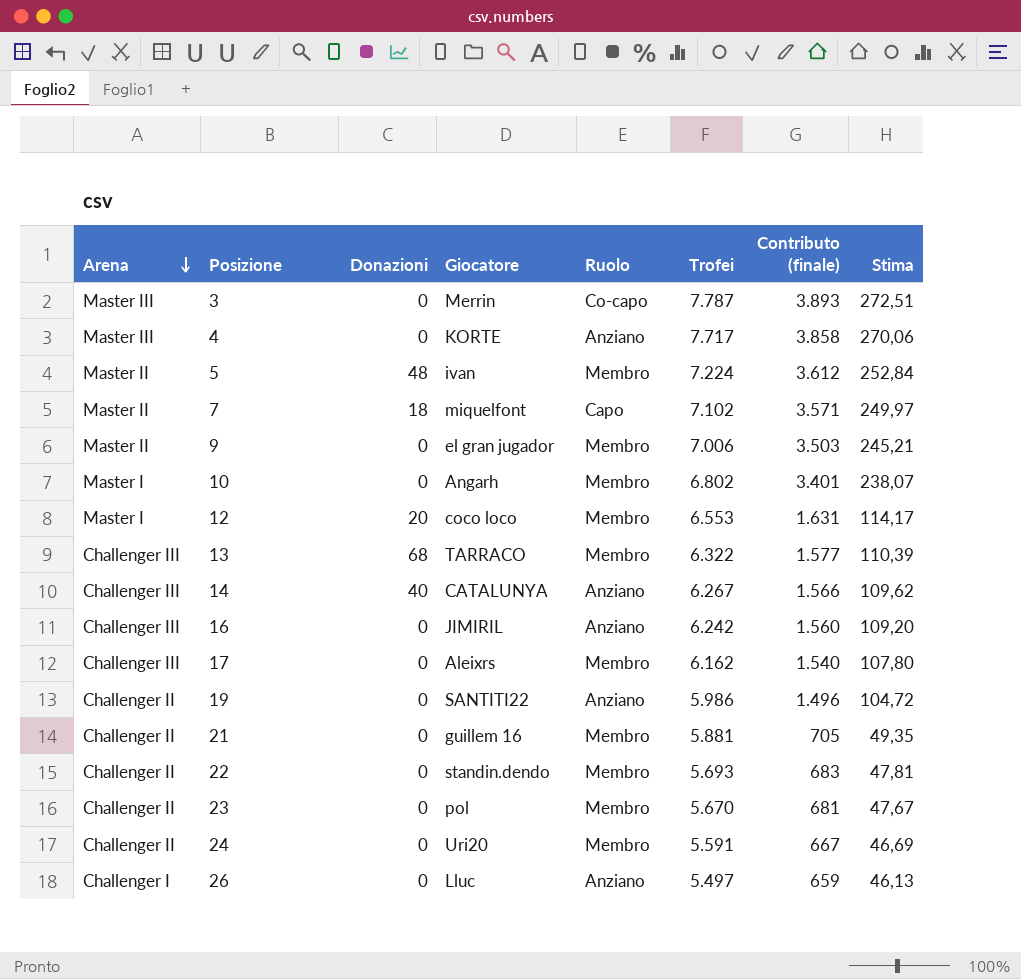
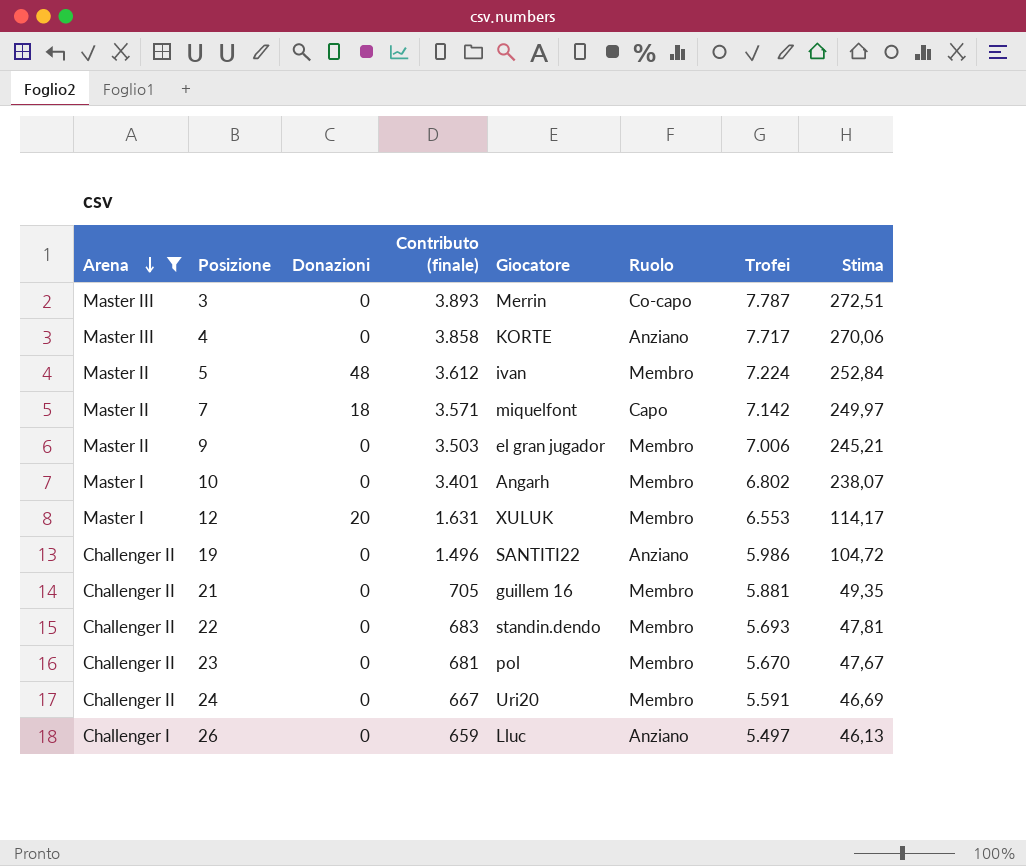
filter: none -> Arena != Challenger III
column Contributo (finale) | position: 7 -> 4
7 | Trofei: 7.102 -> 7.142
12 | Giocatore: coco loco -> XULUK

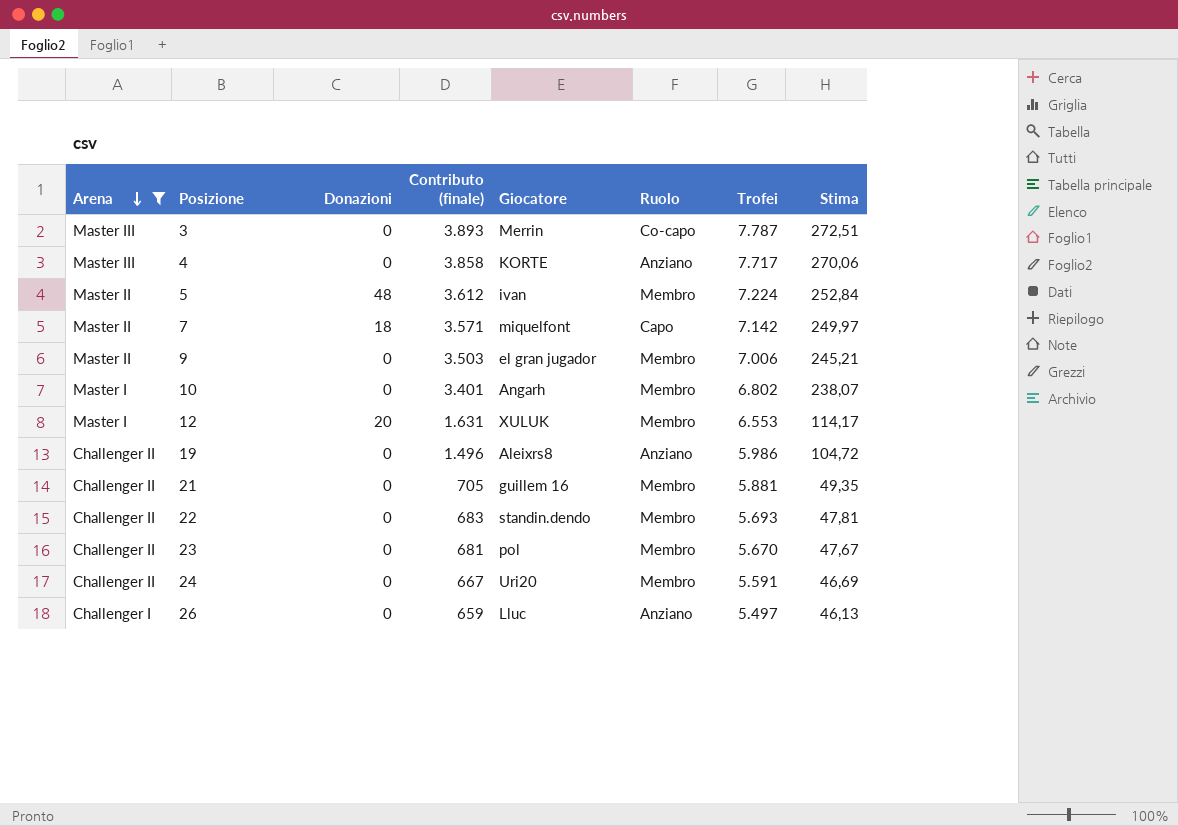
19 | Giocatore: SANTITI22 -> Aleixrs8

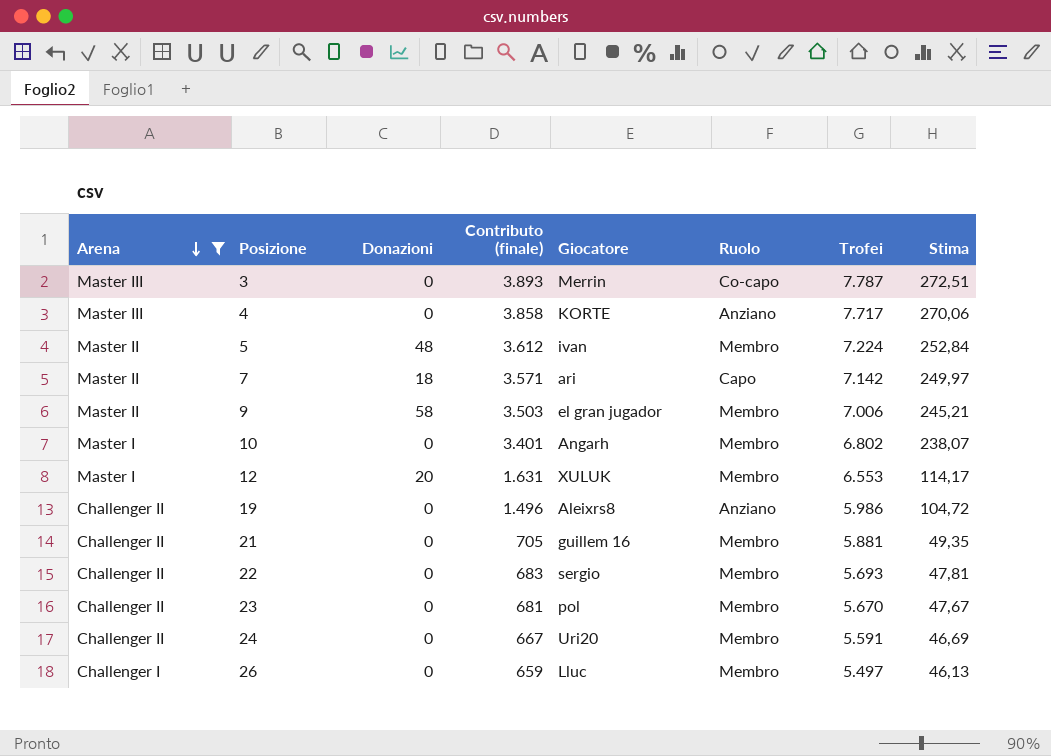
7 | Giocatore: miquelfont -> ari
9 | Donazioni: 0 -> 58
22 | Giocatore: standin.dendo -> sergio
26 | Ruolo: Anziano -> Membro

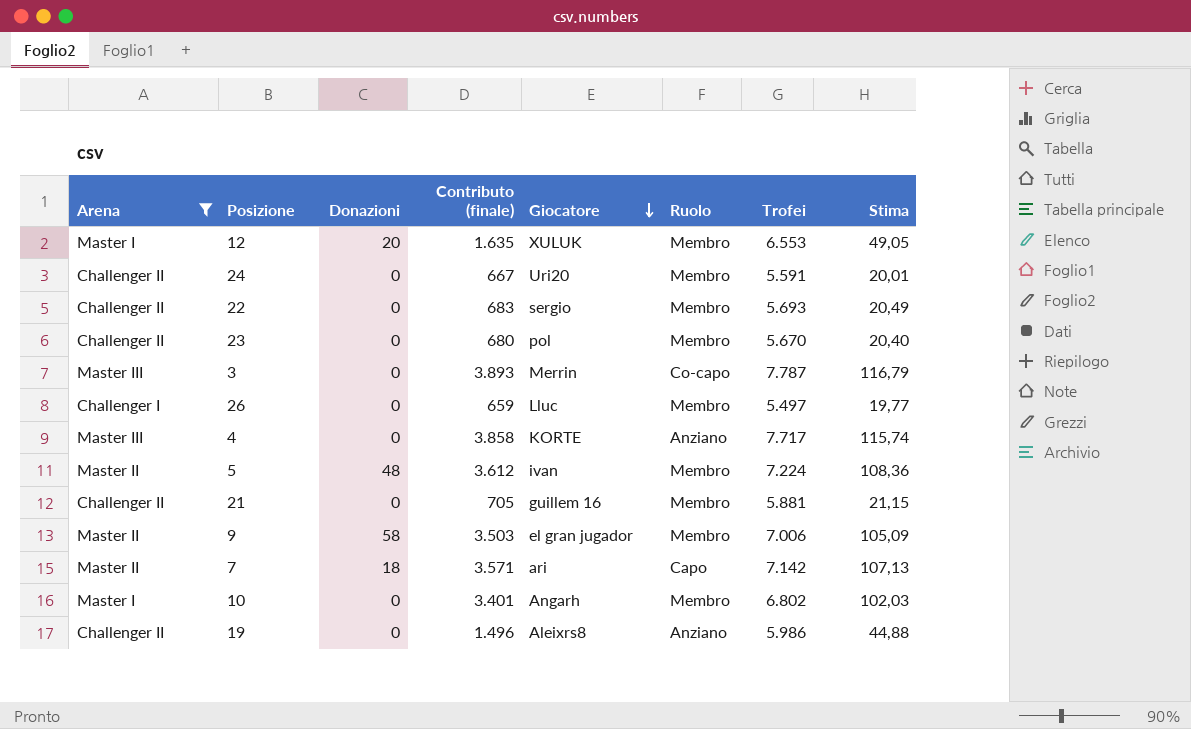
row order: Arena descending -> Giocatore descending
column Stima | formula: [Contributo (finale)] * 0,07 -> [Contributo (finale)] * 0,03
12 | Contributo (finale): 1.631 -> 1.635
23 | Contributo (finale): 681 -> 680

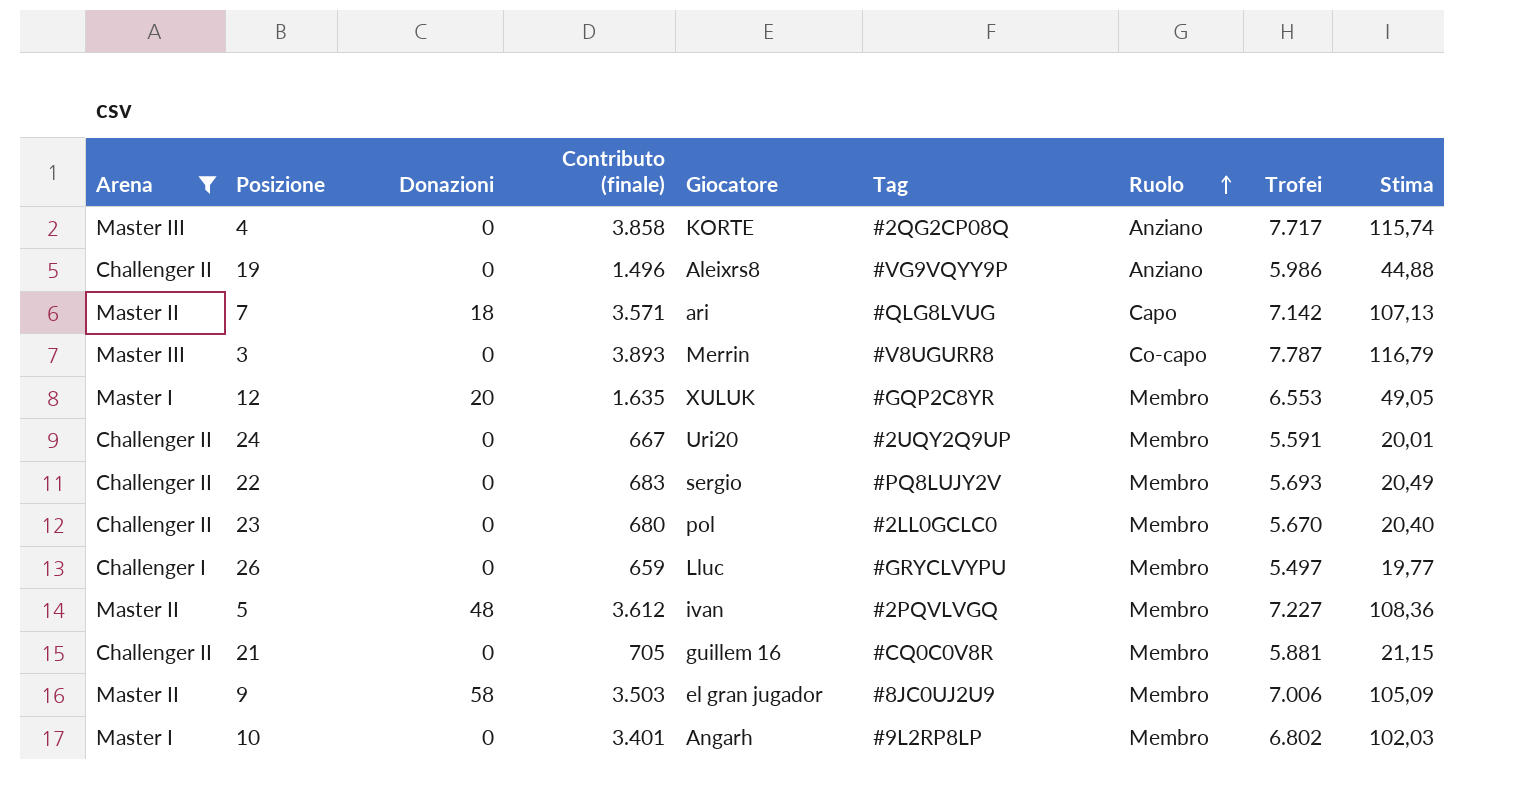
row order: Giocatore descending -> Ruolo ascending
column Tag | position: none -> 6
5 | Trofei: 7.224 -> 7.227

